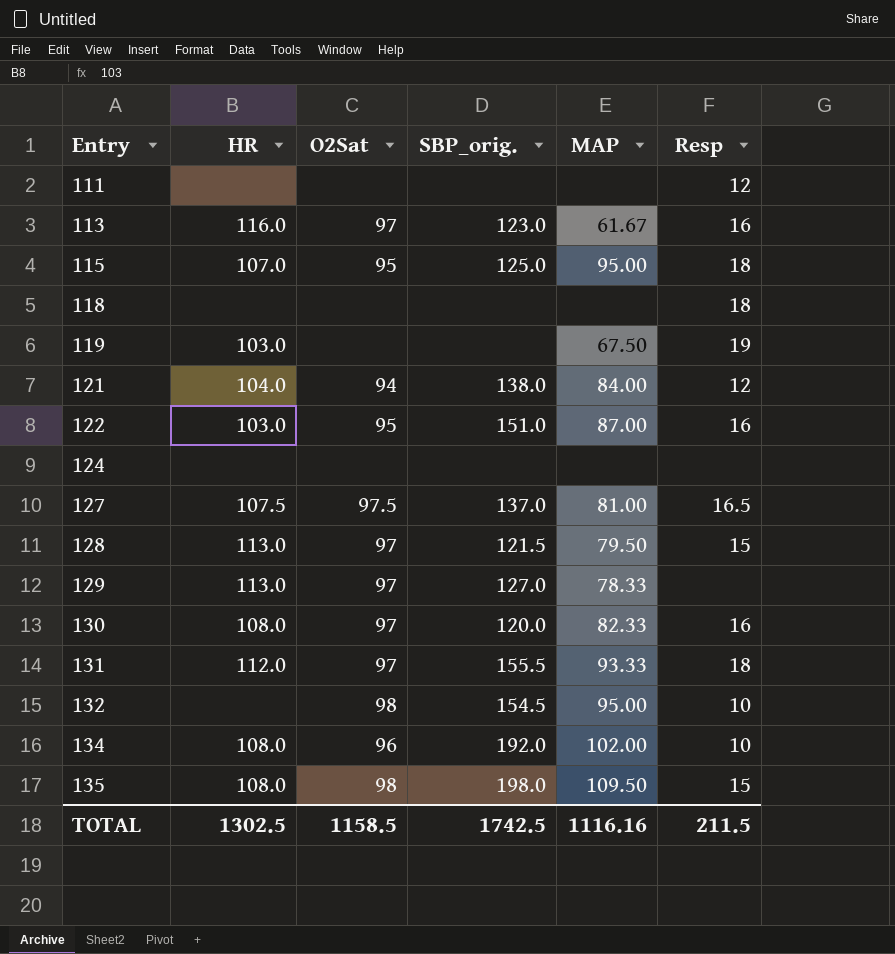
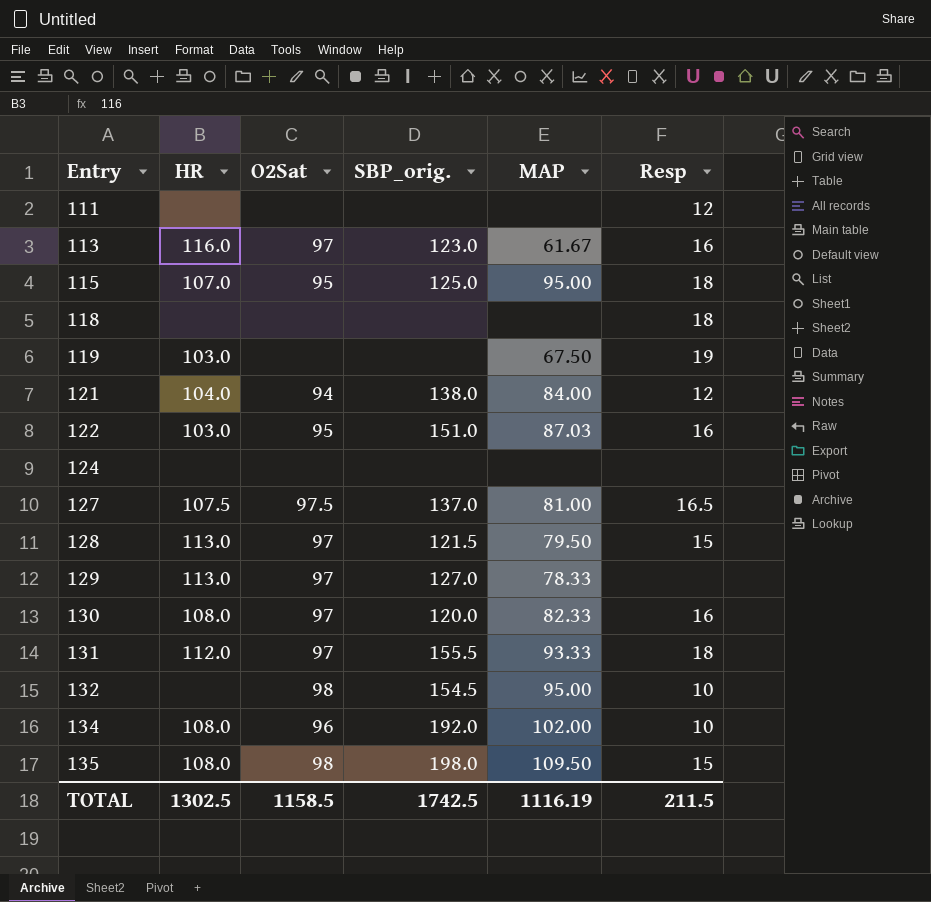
122 | MAP: 87.00 -> 87.03
TOTAL | MAP: 1116.16 -> 1116.19

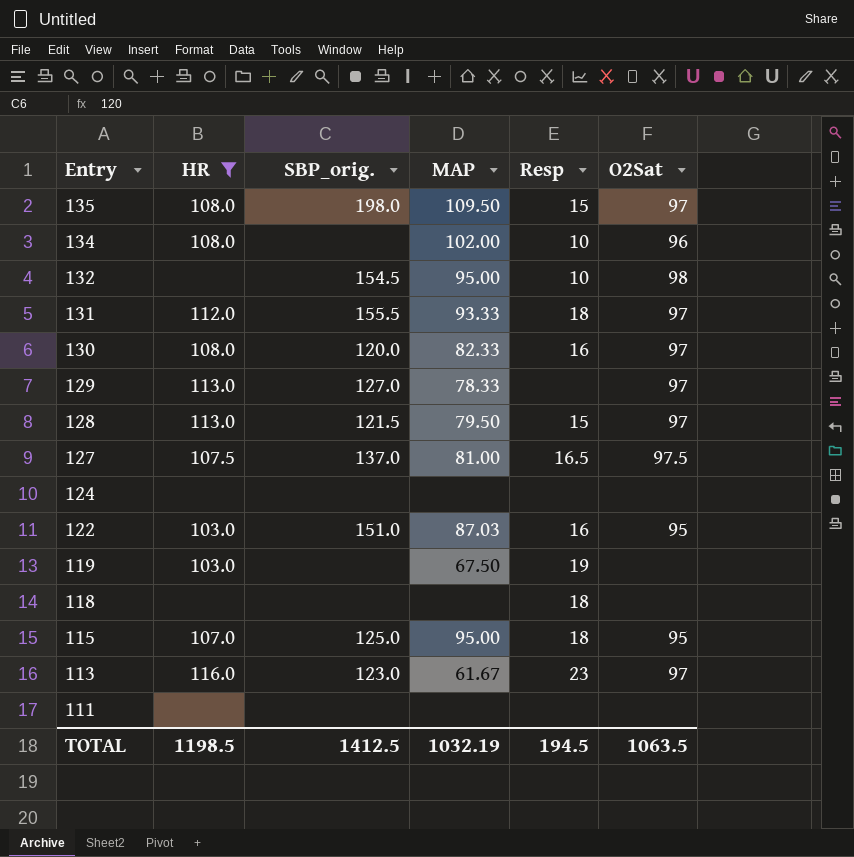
filter: none -> HR != 104.0
row order: Entry ascending -> Entry descending
column O2Sat | position: 3 -> 6
135 | O2Sat: 98 -> 97
134 | SBP_orig.: 192.0 -> none
113 | Resp: 16 -> 23
111 | Resp: 12 -> none
TOTAL | HR: 1302.5 -> 1198.5
TOTAL | SBP_orig.: 1742.5 -> 1412.5
TOTAL | MAP: 1116.19 -> 1032.19
TOTAL | Resp: 211.5 -> 194.5
TOTAL | O2Sat: 1158.5 -> 1063.5

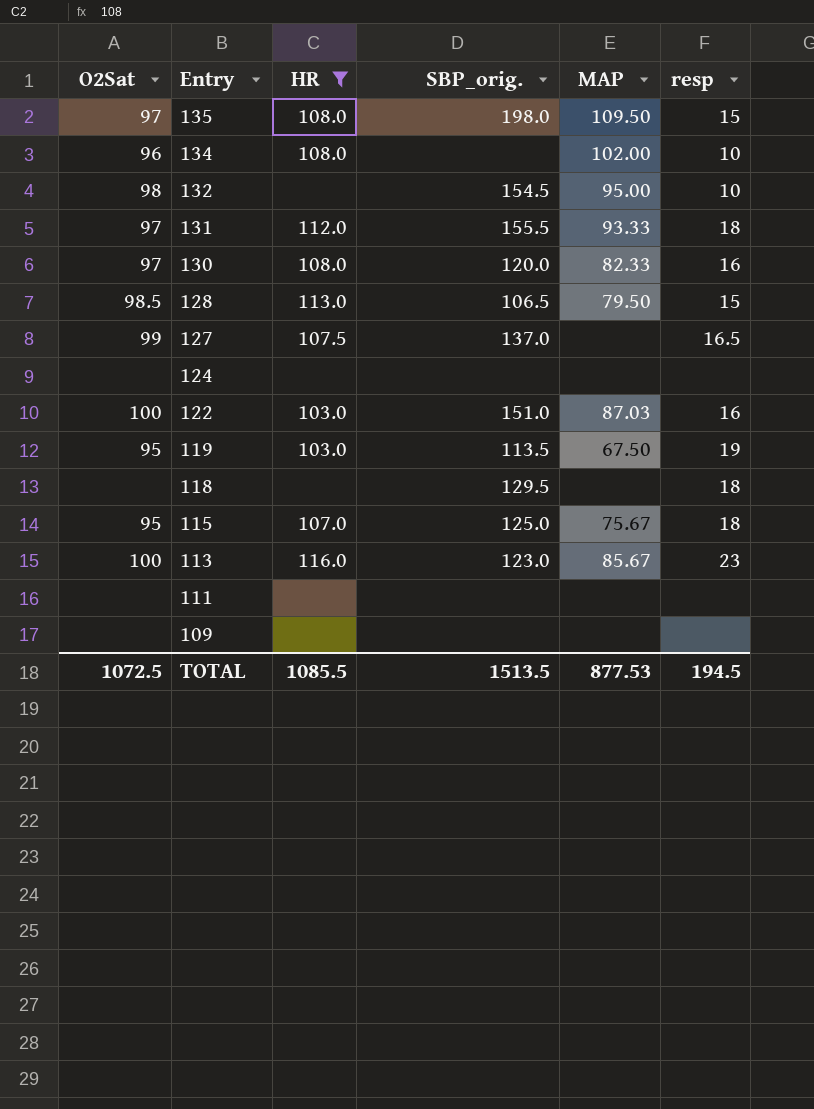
column O2Sat | position: 6 -> 1
column name: Resp -> resp
row 129: 113.0 | 127.0 | 78.33 | none | 97 -> none
128 | O2Sat: 97 -> 98.5
128 | SBP_orig.: 121.5 -> 106.5
127 | O2Sat: 97.5 -> 99
127 | MAP: 81.00 -> none
122 | O2Sat: 95 -> 100
119 | O2Sat: none -> 95
119 | SBP_orig.: none -> 113.5
118 | SBP_orig.: none -> 129.5
115 | MAP: 95.00 -> 75.67
113 | O2Sat: 97 -> 100
113 | MAP: 61.67 -> 85.67
row 109: none -> none | none | none | none | none
TOTAL | O2Sat: 1063.5 -> 1072.5
TOTAL | HR: 1198.5 -> 1085.5
TOTAL | SBP_orig.: 1412.5 -> 1513.5
TOTAL | MAP: 1032.19 -> 877.53

